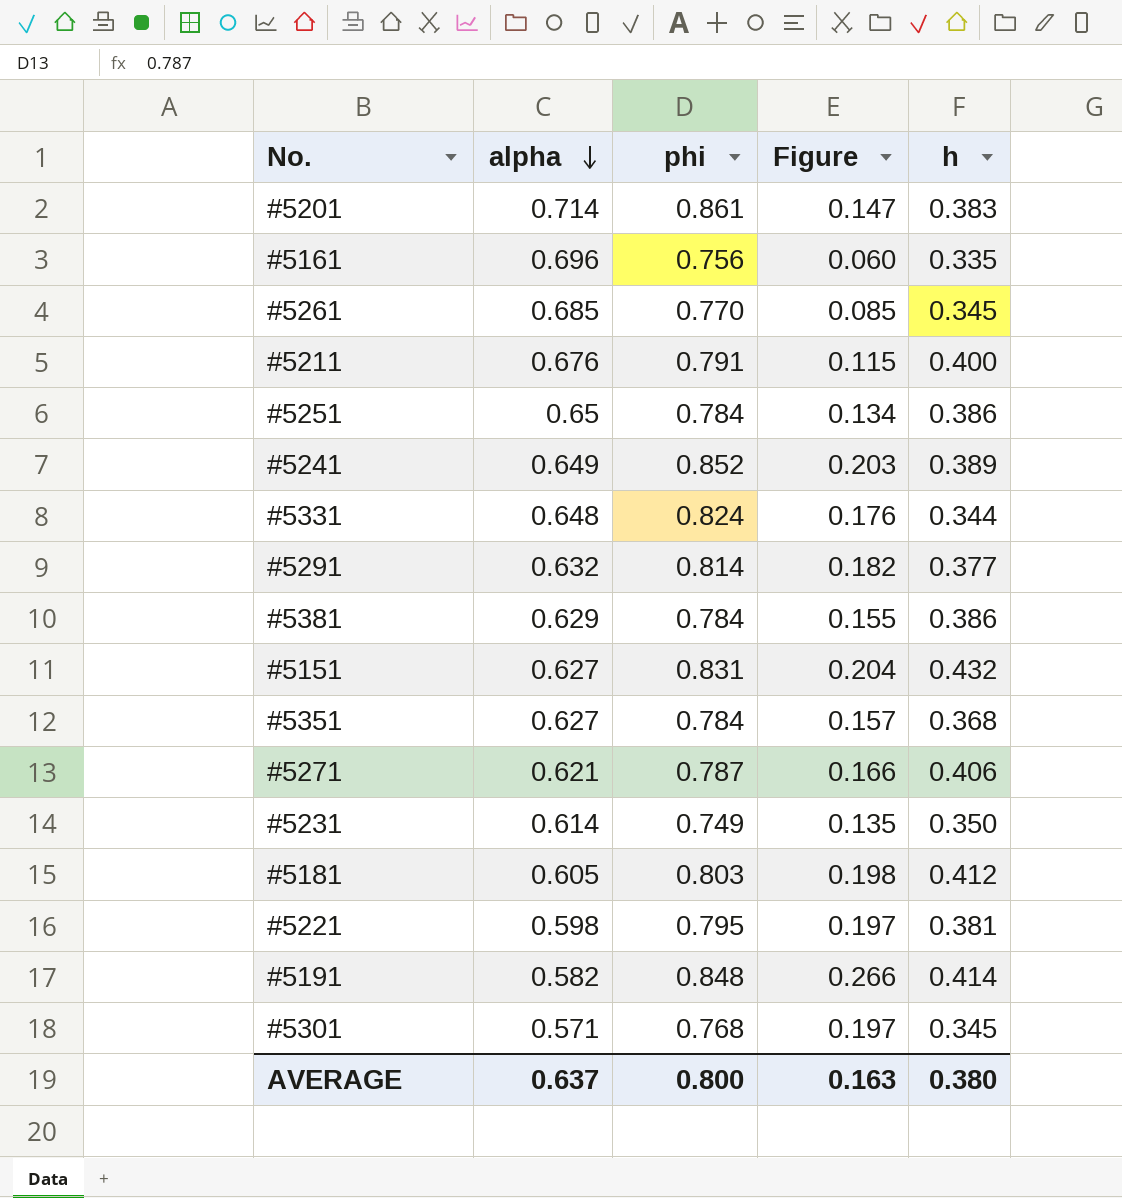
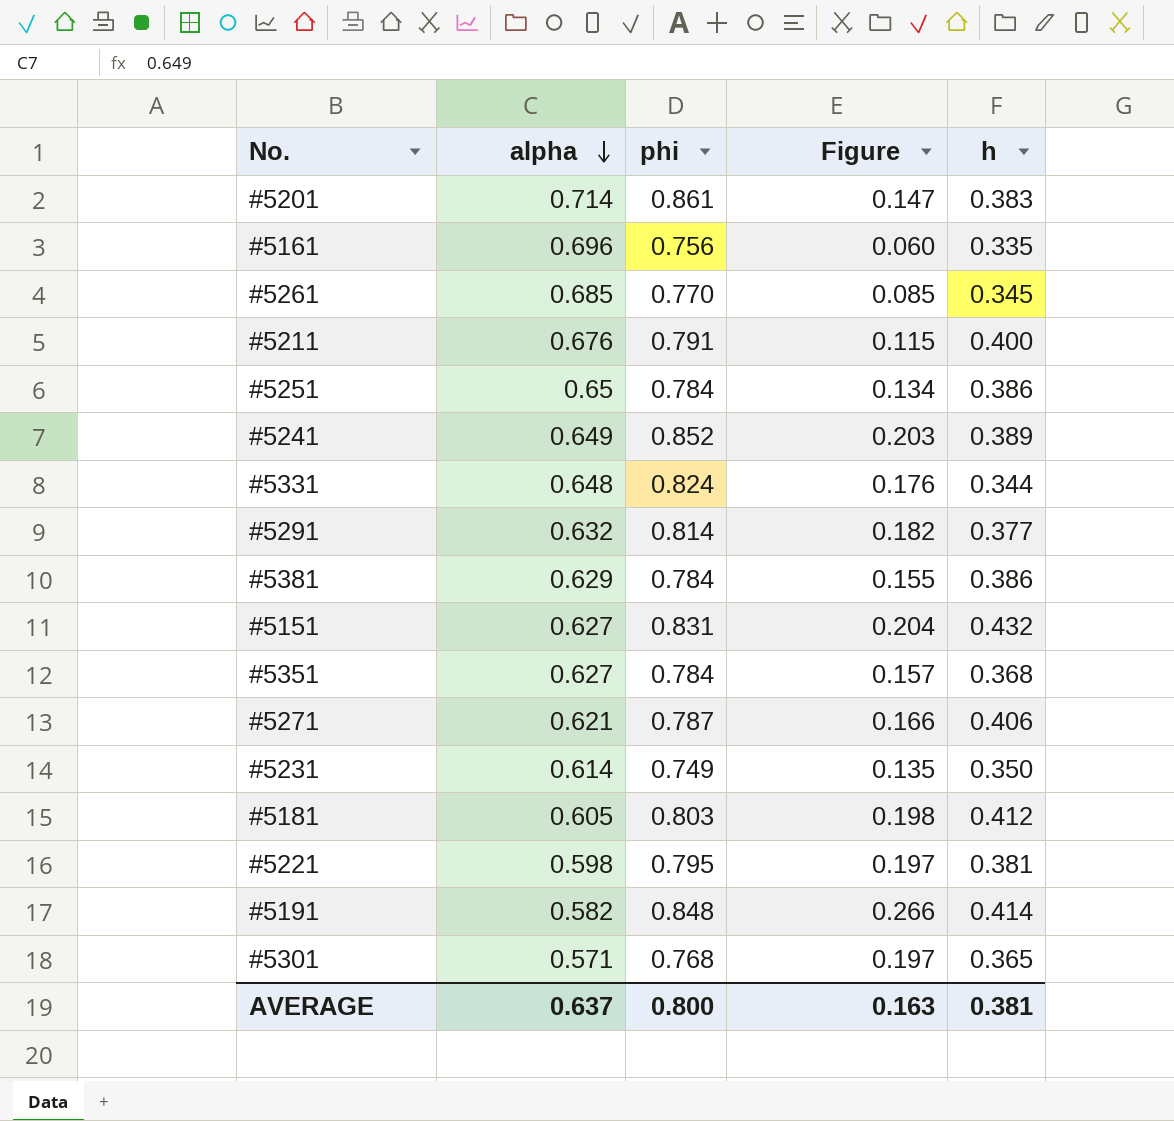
#5301 | h: 0.345 -> 0.365
AVERAGE | h: 0.380 -> 0.381

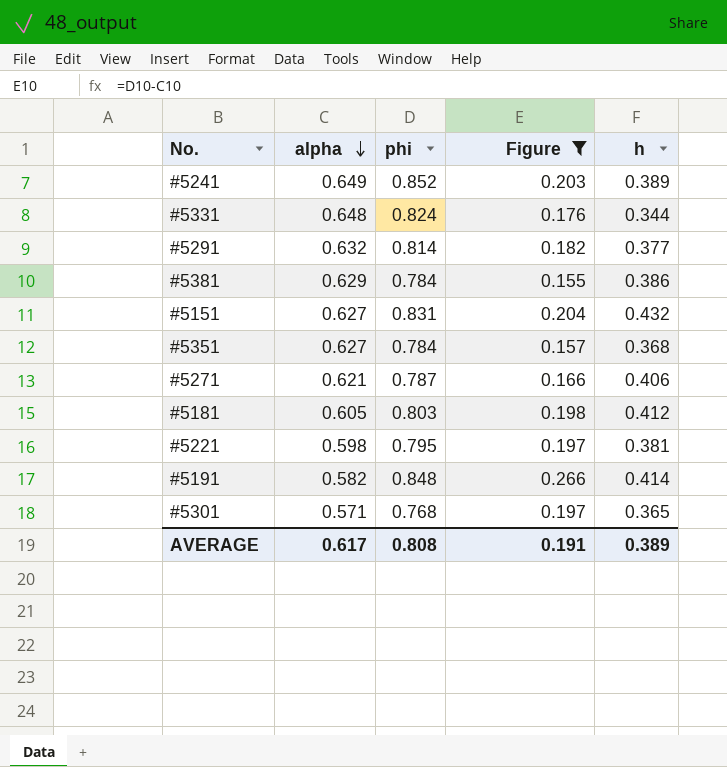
filter: none -> Figure >= 0.155
AVERAGE | alpha: 0.637 -> 0.617
AVERAGE | phi: 0.800 -> 0.808
AVERAGE | Figure: 0.163 -> 0.191
AVERAGE | h: 0.381 -> 0.389

